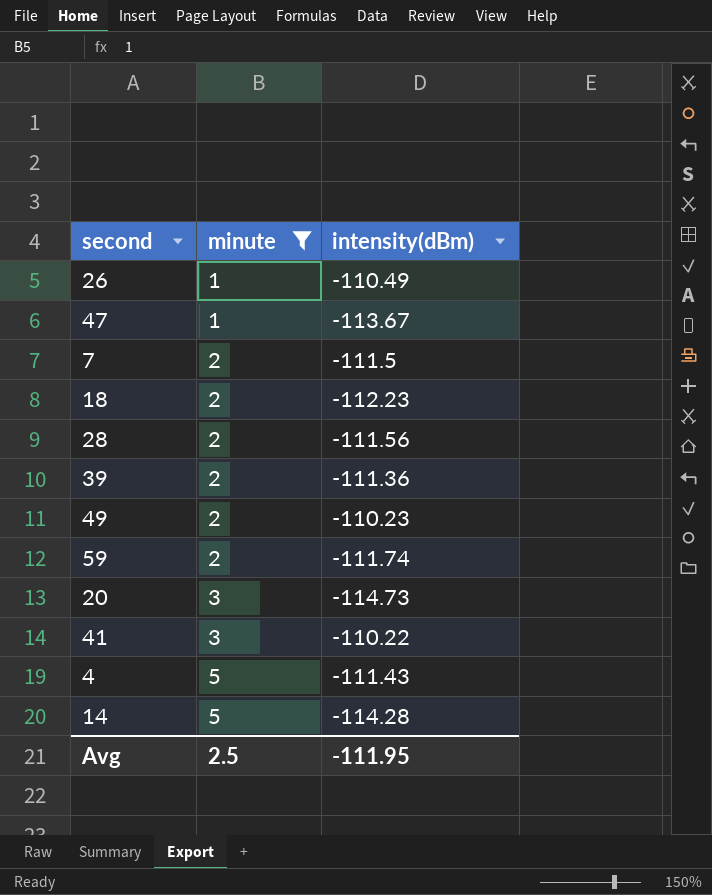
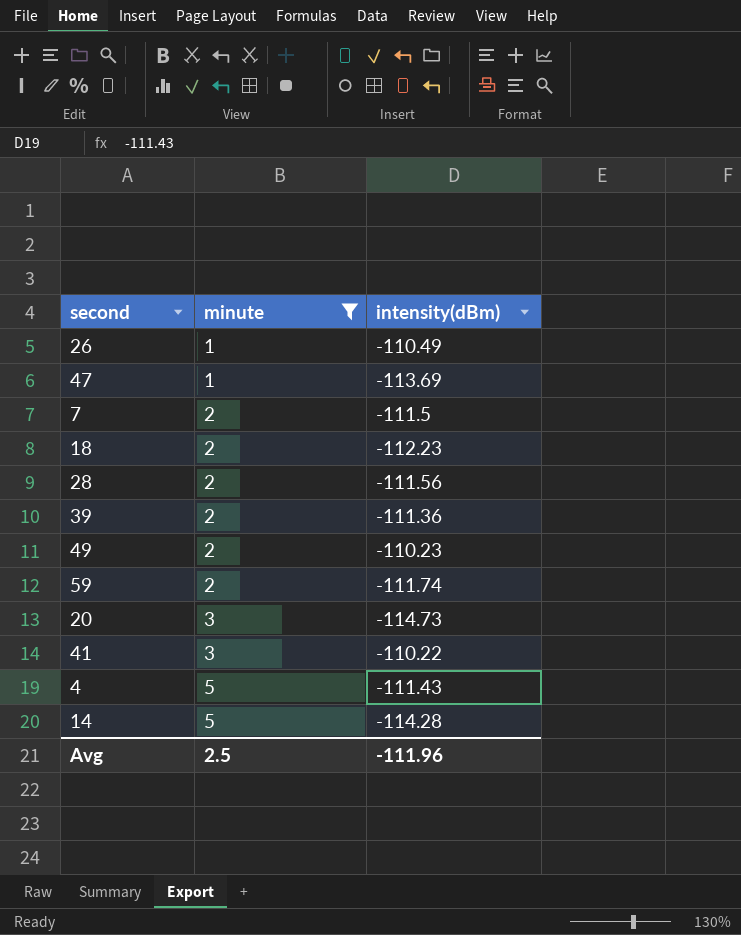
47 | intensity(dBm): -113.67 -> -113.69
Avg | intensity(dBm): -111.95 -> -111.96

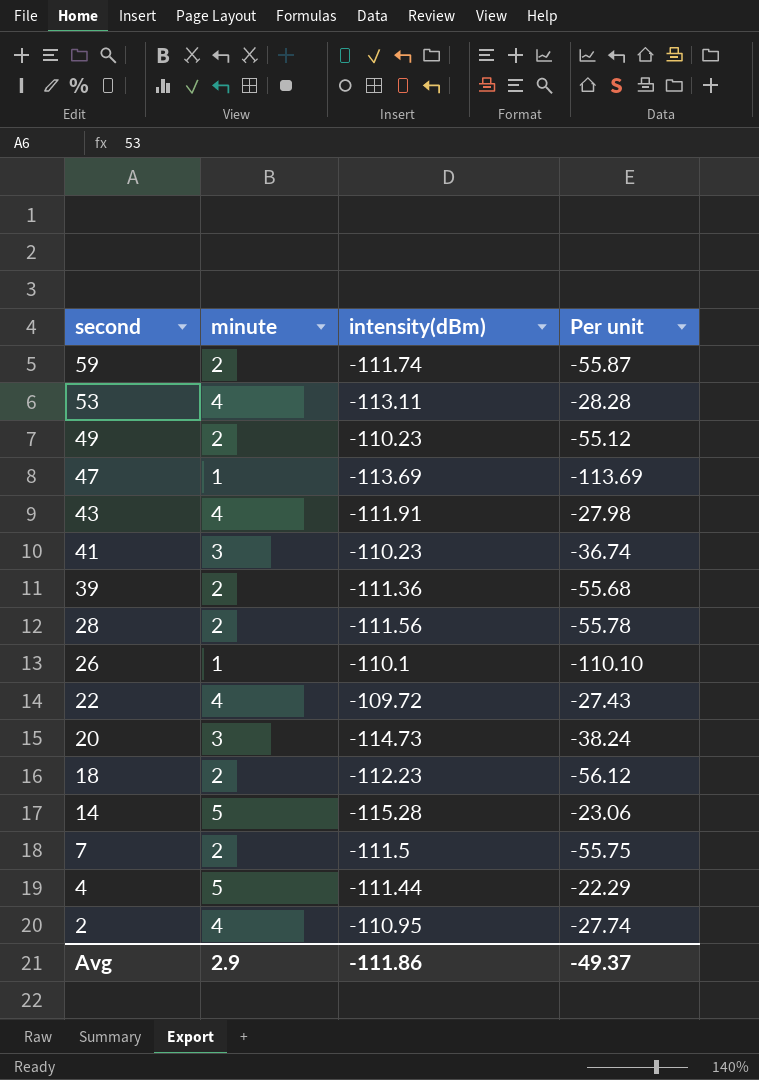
filter: minute != 4 -> none
row order: minute ascending -> second descending
column Per unit | formula: none -> [intensity(dBm)] / [minute]
41 | intensity(dBm): -110.22 -> -110.23
26 | intensity(dBm): -110.49 -> -110.1
14 | intensity(dBm): -114.28 -> -115.28
4 | intensity(dBm): -111.43 -> -111.44
Avg | minute: 2.5 -> 2.9
Avg | intensity(dBm): -111.96 -> -111.86

